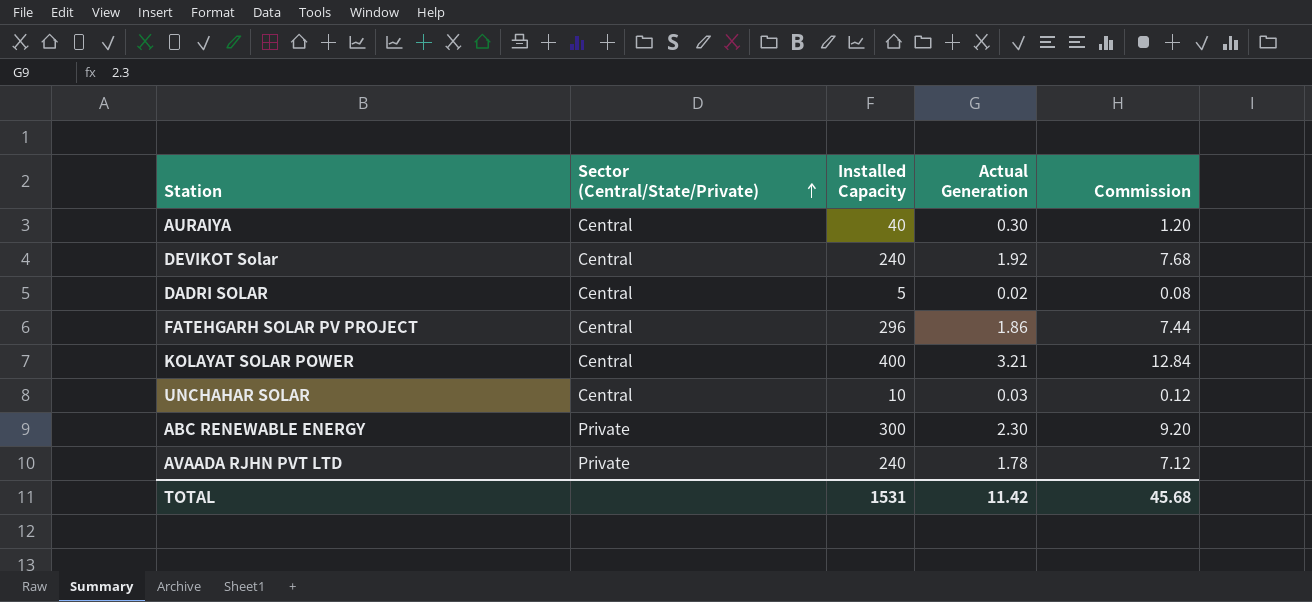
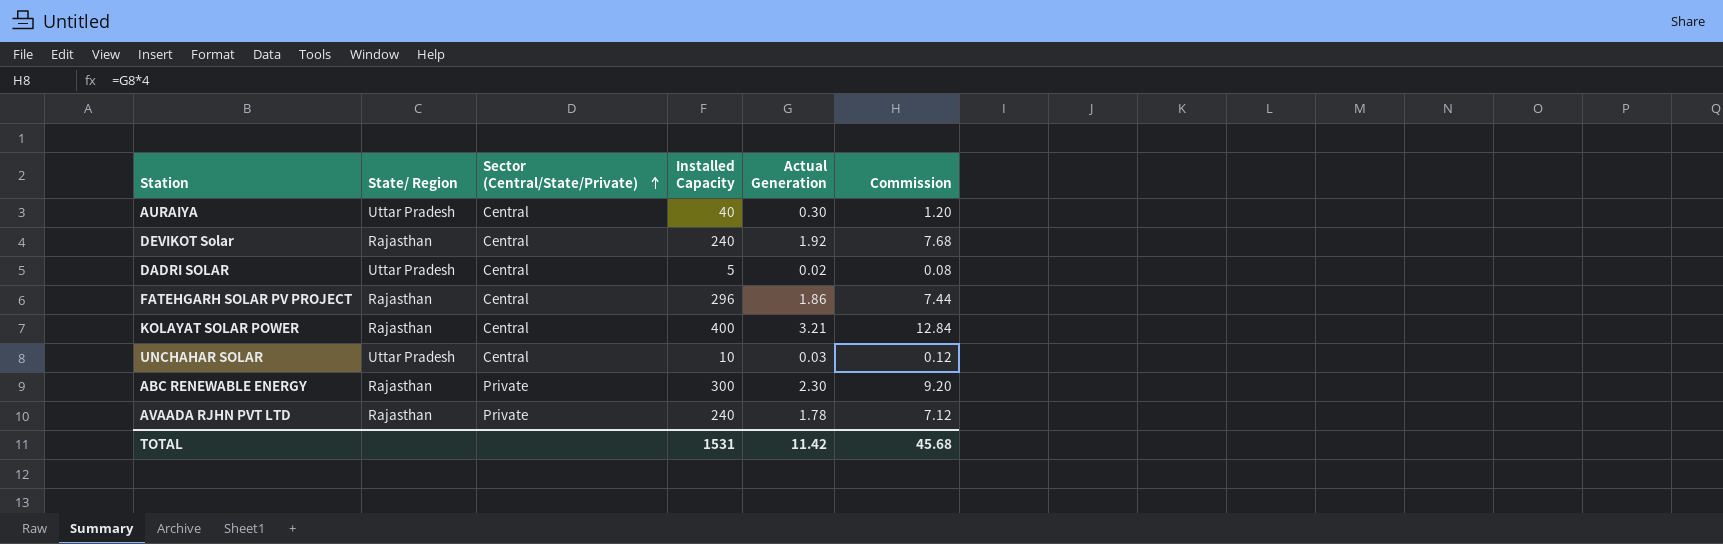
column State/ Region | position: none -> 2

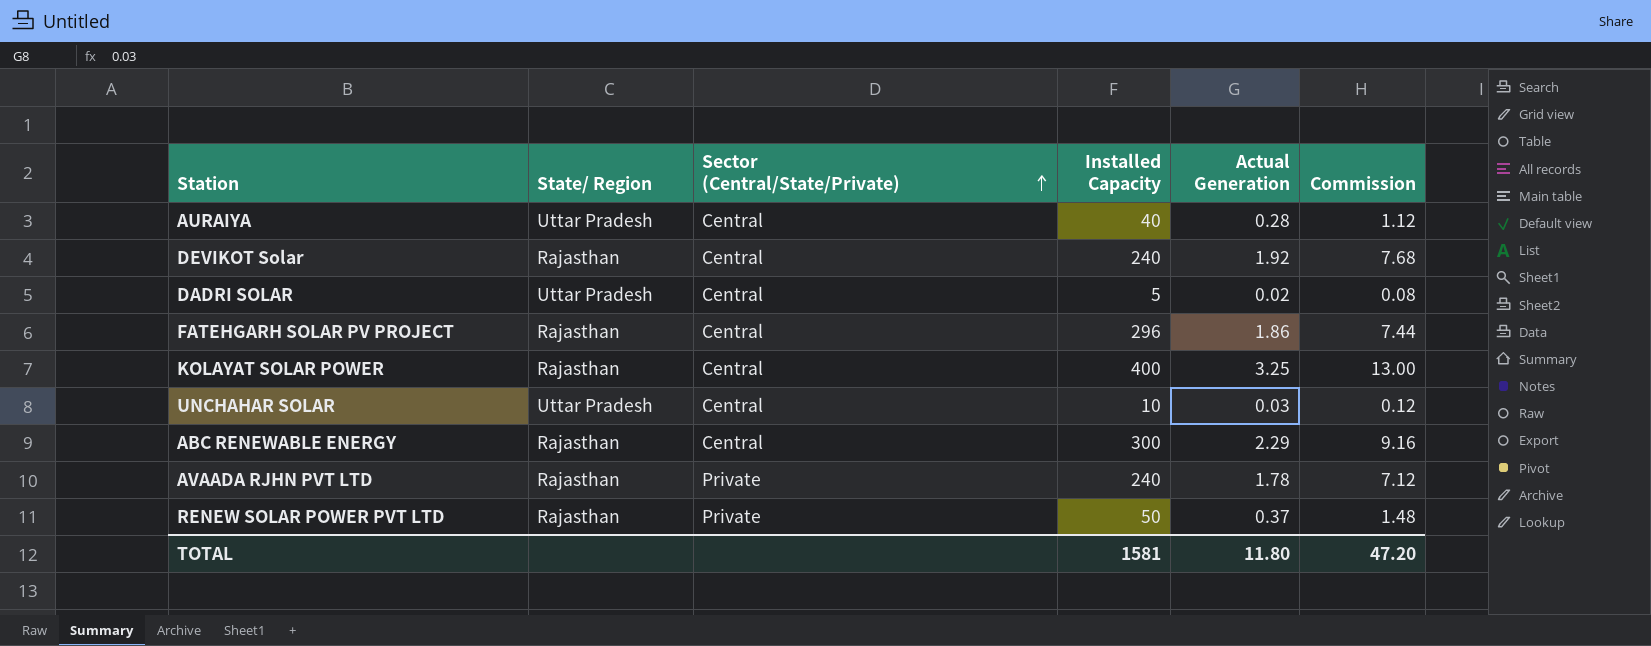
AURAIYA | Actual Generation: 0.30 -> 0.28
AURAIYA | Commission: 1.20 -> 1.12
KOLAYAT SOLAR POWER | Actual Generation: 3.21 -> 3.25
KOLAYAT SOLAR POWER | Commission: 12.84 -> 13.00
ABC RENEWABLE ENERGY | Sector (Central/State/Private): Private -> Central
ABC RENEWABLE ENERGY | Actual Generation: 2.30 -> 2.29
ABC RENEWABLE ENERGY | Commission: 9.20 -> 9.16
row RENEW SOLAR POWER PVT LTD: none -> Rajasthan | Private | 50 | 0.37 | 1.48
TOTAL | Installed Capacity: 1531 -> 1581
TOTAL | Actual Generation: 11.42 -> 11.80
TOTAL | Commission: 45.68 -> 47.20

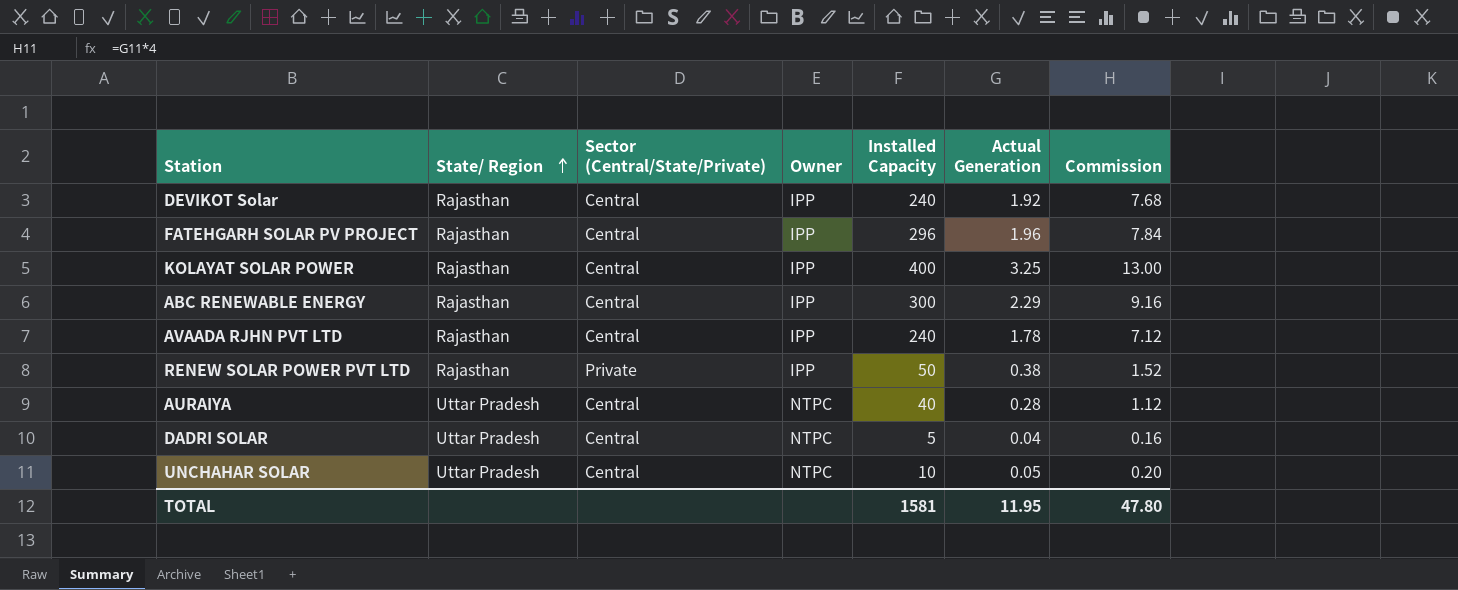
row order: Sector (Central/State/Private) ascending -> State/ Region ascending
column Owner | position: none -> 4
FATEHGARH SOLAR PV PROJECT | Actual Generation: 1.86 -> 1.96
FATEHGARH SOLAR PV PROJECT | Commission: 7.44 -> 7.84
AVAADA RJHN PVT LTD | Sector (Central/State/Private): Private -> Central
RENEW SOLAR POWER PVT LTD | Actual Generation: 0.37 -> 0.38
RENEW SOLAR POWER PVT LTD | Commission: 1.48 -> 1.52
DADRI SOLAR | Actual Generation: 0.02 -> 0.04
DADRI SOLAR | Commission: 0.08 -> 0.16
UNCHAHAR SOLAR | Actual Generation: 0.03 -> 0.05
UNCHAHAR SOLAR | Commission: 0.12 -> 0.20
TOTAL | Actual Generation: 11.80 -> 11.95
TOTAL | Commission: 47.20 -> 47.80

